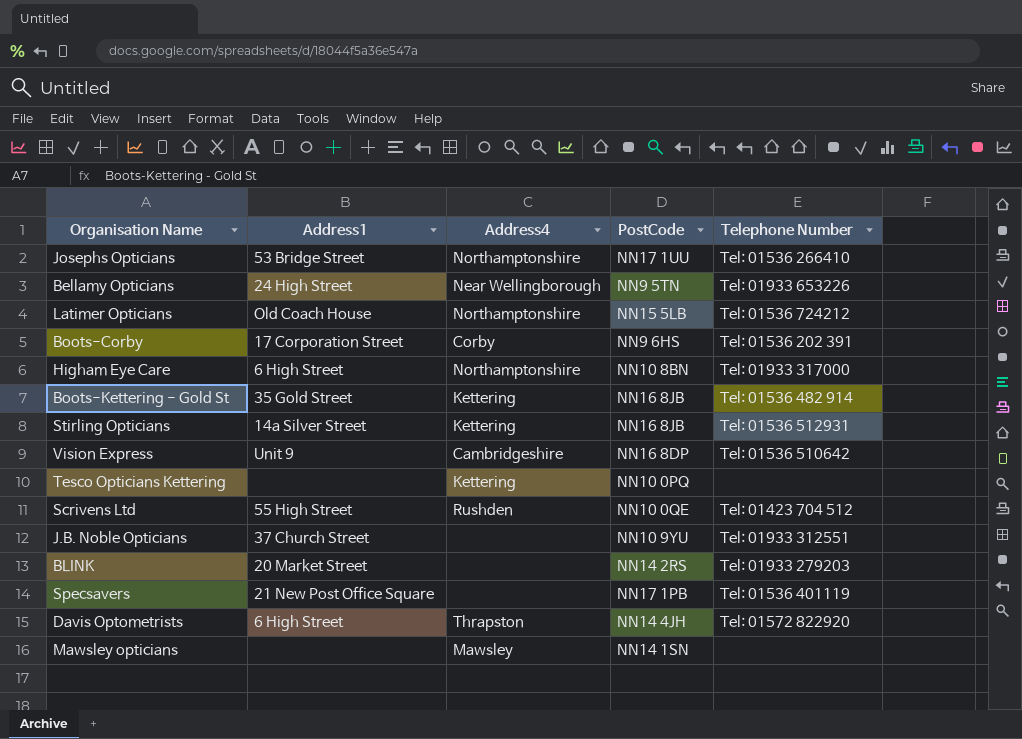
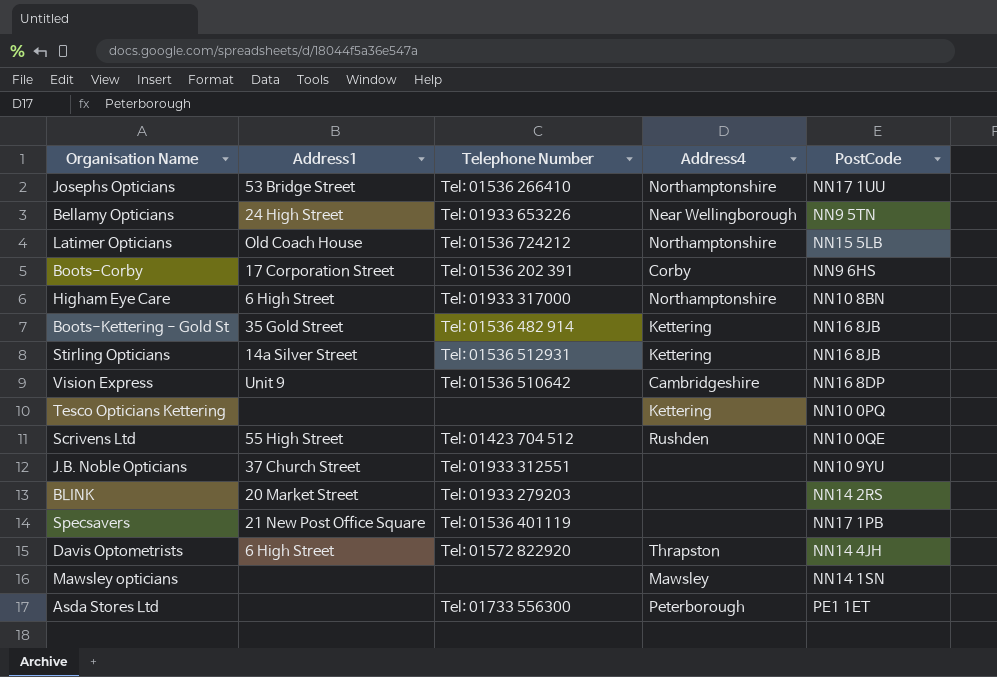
column Telephone Number | position: 5 -> 3
row Asda Stores Ltd: none -> none | Tel: 01733 556300 | Peterborough | PE1 1ET

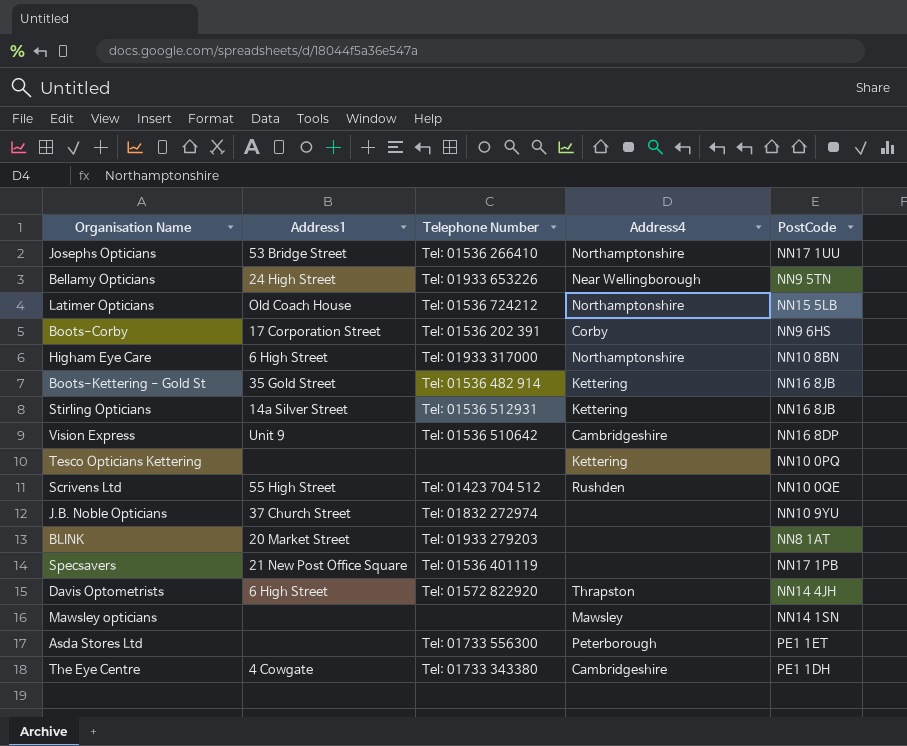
J.B. Noble Opticians | Telephone Number: Tel: 01933 312551 -> Tel: 01832 272974
BLINK | PostCode: NN14 2RS -> NN8 1AT
row The Eye Centre: none -> 4 Cowgate | Tel: 01733 343380 | Cambridgeshire | PE1 1DH

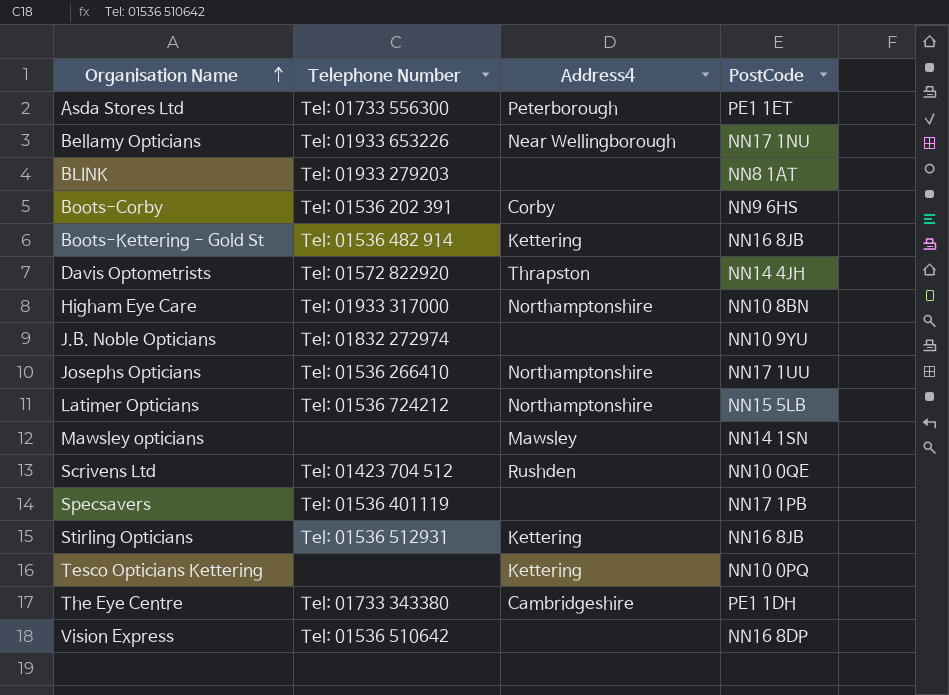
row order: none -> Organisation Name ascending
column Address1 | position: 2 -> none
Bellamy Opticians | PostCode: NN9 5TN -> NN17 1NU
Vision Express | Address4: Cambridgeshire -> none

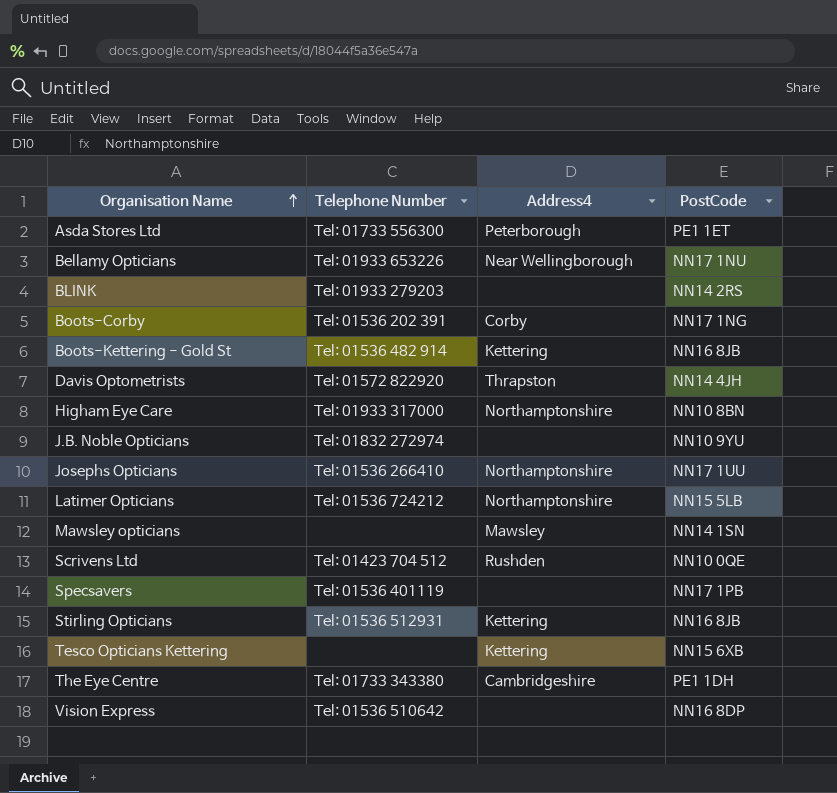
BLINK | PostCode: NN8 1AT -> NN14 2RS
Boots-Corby | PostCode: NN9 6HS -> NN17 1NG
Tesco Opticians Kettering | PostCode: NN10 0PQ -> NN15 6XB

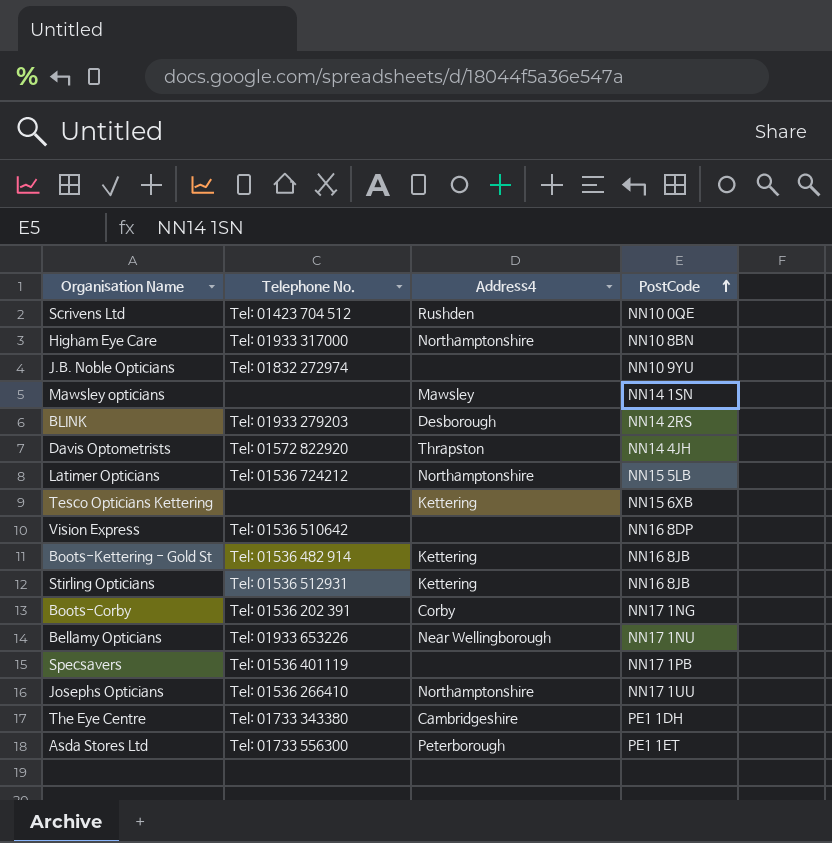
row order: Organisation Name ascending -> PostCode ascending
column name: Telephone Number -> Telephone No.
BLINK | Address4: none -> Desborough

